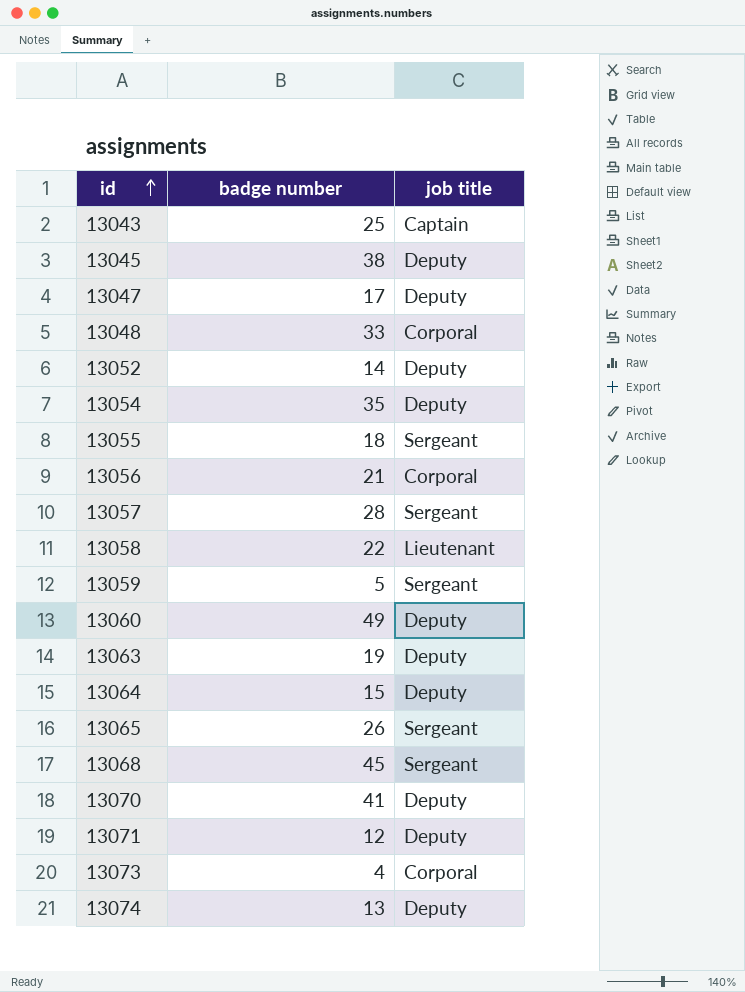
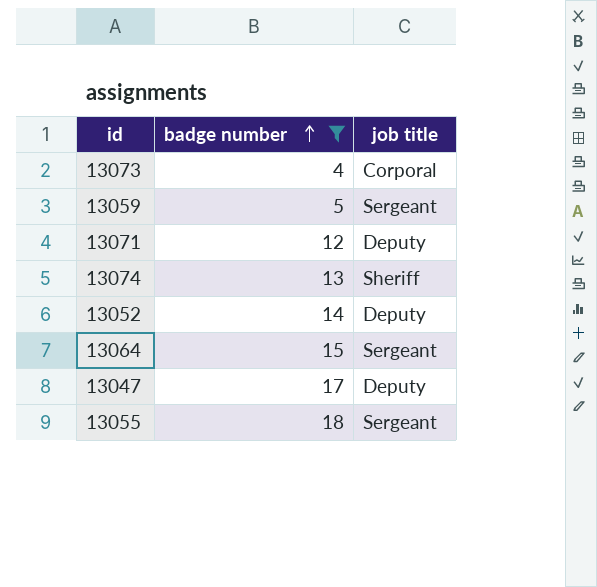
filter: none -> badge number <= 18
row order: id ascending -> badge number ascending
13074 | job title: Deputy -> Sheriff
13064 | job title: Deputy -> Sergeant

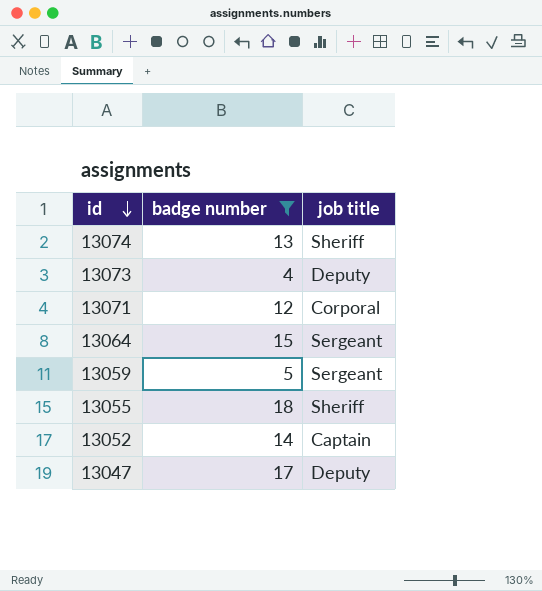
row order: badge number ascending -> id descending
13073 | job title: Corporal -> Deputy
13071 | job title: Deputy -> Corporal
13055 | job title: Sergeant -> Sheriff
13052 | job title: Deputy -> Captain

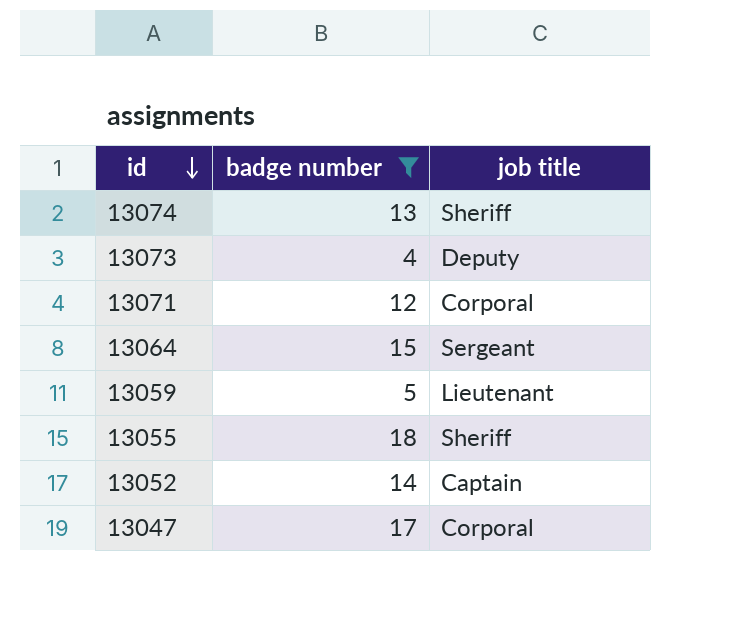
13059 | job title: Sergeant -> Lieutenant
13047 | job title: Deputy -> Corporal

